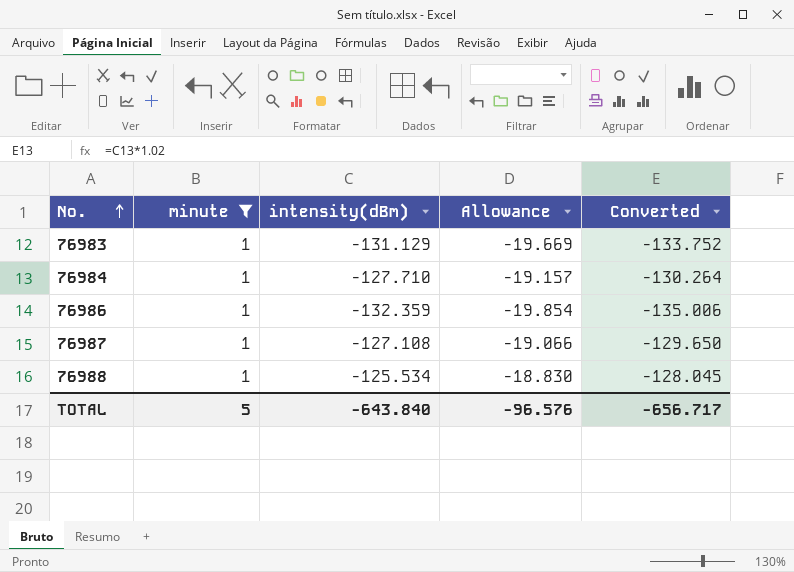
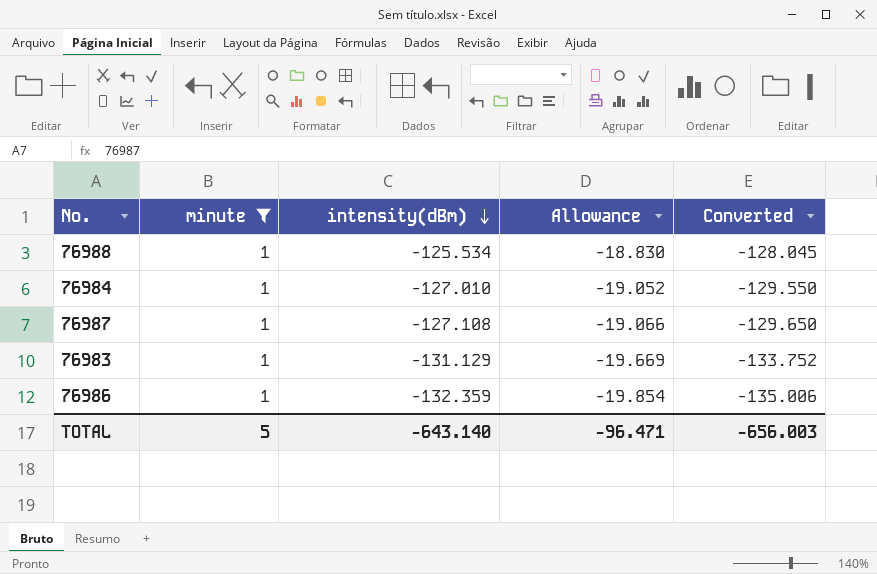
row order: No. ascending -> intensity(dBm) descending
76984 | intensity(dBm): -127.710 -> -127.010
76984 | Allowance: -19.157 -> -19.052
76984 | Converted: -130.264 -> -129.550
TOTAL | intensity(dBm): -643.840 -> -643.140
TOTAL | Allowance: -96.576 -> -96.471
TOTAL | Converted: -656.717 -> -656.003

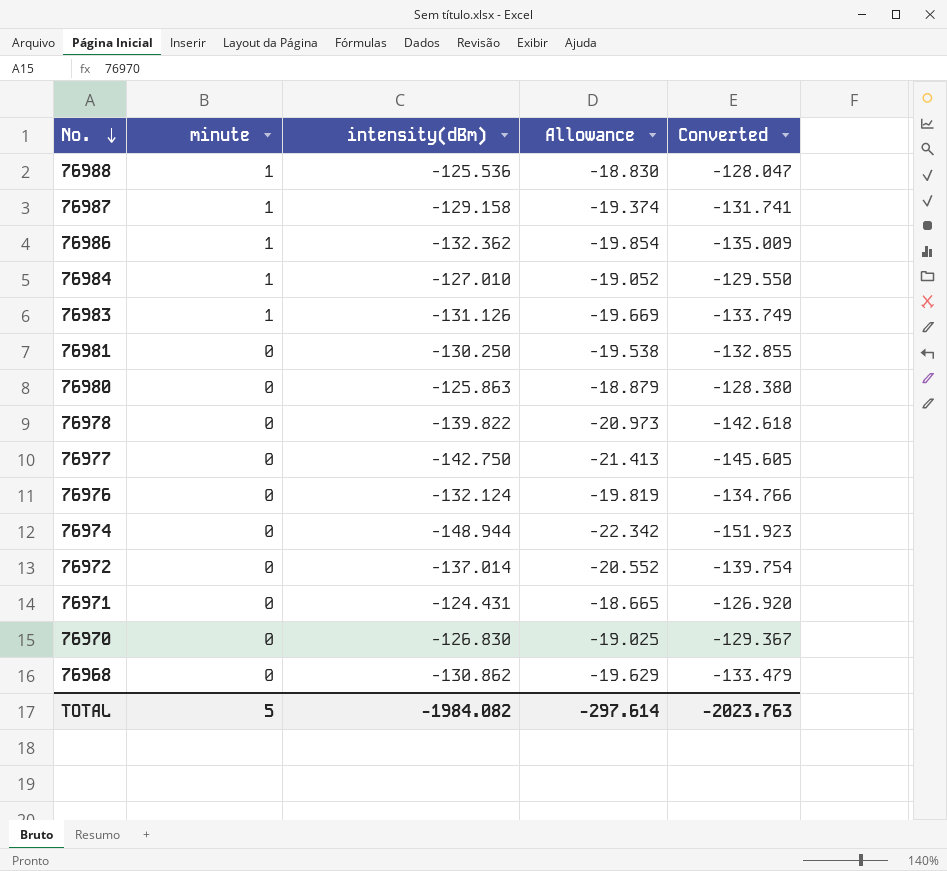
filter: minute = 1 -> none
row order: intensity(dBm) descending -> No. descending
76988 | intensity(dBm): -125.534 -> -125.536
76988 | Converted: -128.045 -> -128.047
76987 | intensity(dBm): -127.108 -> -129.158
76987 | Allowance: -19.066 -> -19.374
76987 | Converted: -129.650 -> -131.741
76986 | intensity(dBm): -132.359 -> -132.362
76986 | Converted: -135.006 -> -135.009
76983 | intensity(dBm): -131.129 -> -131.126
76983 | Converted: -133.752 -> -133.749
TOTAL | intensity(dBm): -643.140 -> -1984.082
TOTAL | Allowance: -96.471 -> -297.614
TOTAL | Converted: -656.003 -> -2023.763

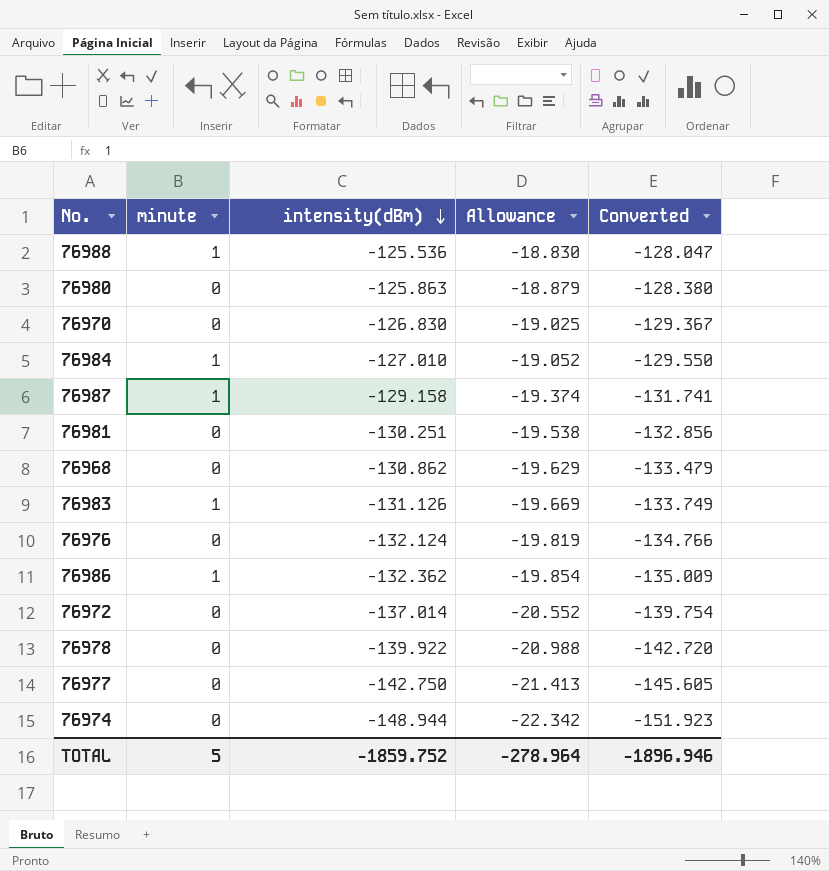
row order: No. descending -> intensity(dBm) descending
row 76971: 0 | -124.431 | -18.665 | -126.920 -> none
76981 | intensity(dBm): -130.250 -> -130.251
76981 | Converted: -132.855 -> -132.856
76978 | intensity(dBm): -139.822 -> -139.922
76978 | Allowance: -20.973 -> -20.988
76978 | Converted: -142.618 -> -142.720
TOTAL | intensity(dBm): -1984.082 -> -1859.752
TOTAL | Allowance: -297.614 -> -278.964
TOTAL | Converted: -2023.763 -> -1896.946

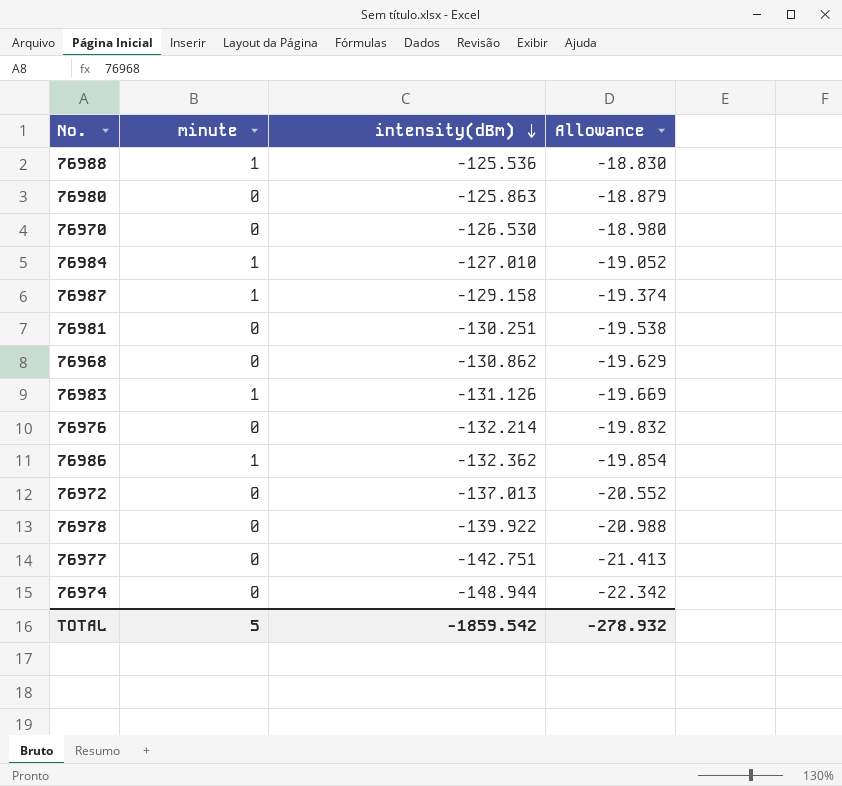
column Converted | formula: [intensity(dBm)] * 1.02 -> none
76970 | intensity(dBm): -126.830 -> -126.530
76970 | Allowance: -19.025 -> -18.980
76976 | intensity(dBm): -132.124 -> -132.214
76976 | Allowance: -19.819 -> -19.832
76972 | intensity(dBm): -137.014 -> -137.013
76977 | intensity(dBm): -142.750 -> -142.751
TOTAL | intensity(dBm): -1859.752 -> -1859.542
TOTAL | Allowance: -278.964 -> -278.932

